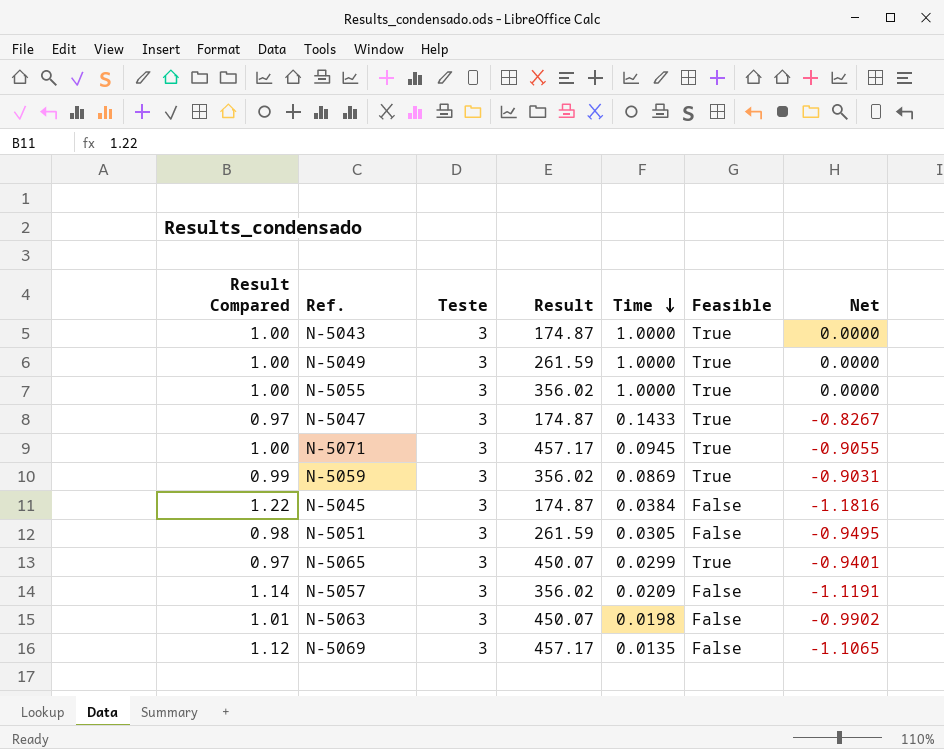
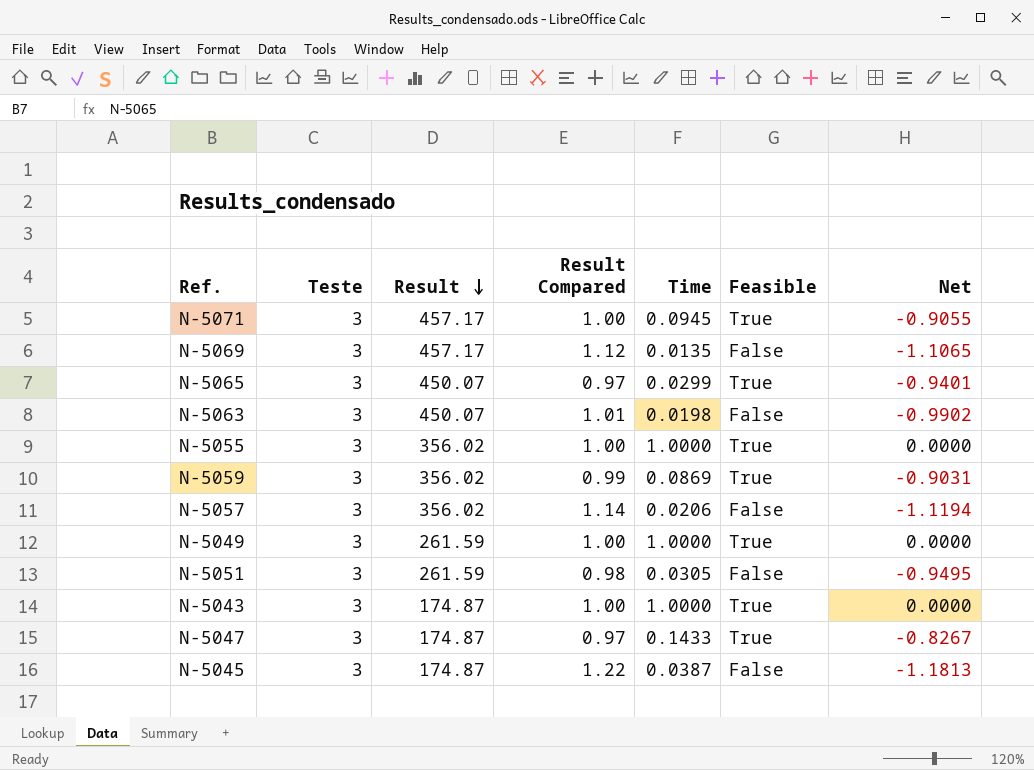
row order: Time descending -> Result descending
column Result Compared | position: 1 -> 4
N-5057 | Time: 0.0209 -> 0.0206
N-5057 | Net: -1.1191 -> -1.1194
N-5045 | Time: 0.0384 -> 0.0387
N-5045 | Net: -1.1816 -> -1.1813

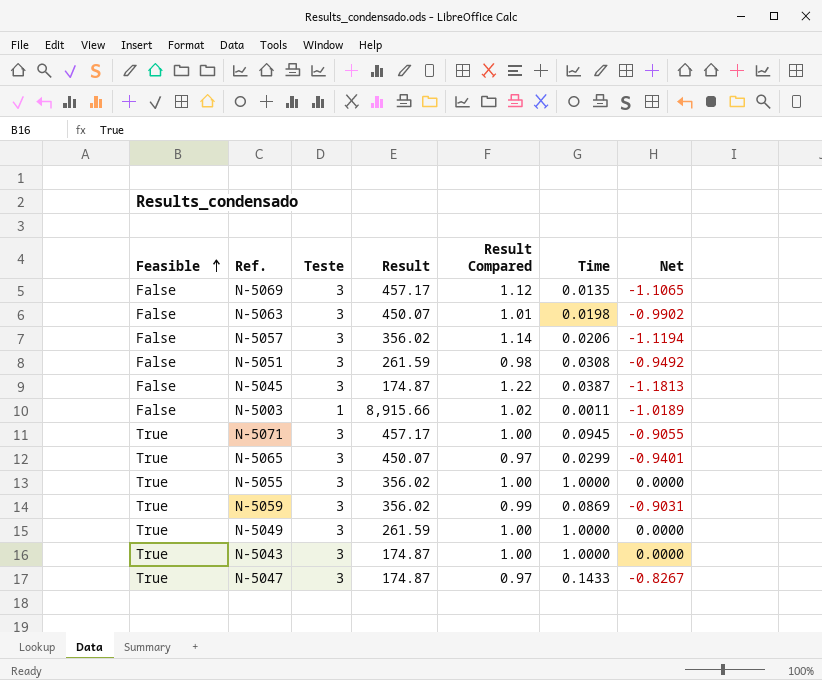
row order: Result descending -> Feasible ascending
column Feasible | position: 6 -> 1
N-5051 | Time: 0.0305 -> 0.0308
N-5051 | Net: -0.9495 -> -0.9492
row N-5003: none -> False | 1 | 8,915.66 | 1.02 | 0.0011 | -1.0189

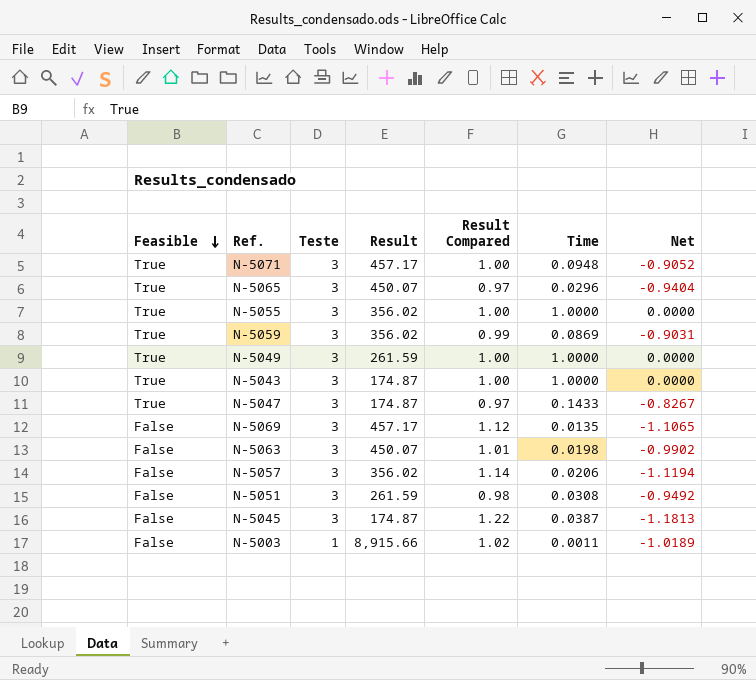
row order: Feasible ascending -> Feasible descending
N-5071 | Time: 0.0945 -> 0.0948
N-5071 | Net: -0.9055 -> -0.9052
N-5065 | Time: 0.0299 -> 0.0296
N-5065 | Net: -0.9401 -> -0.9404

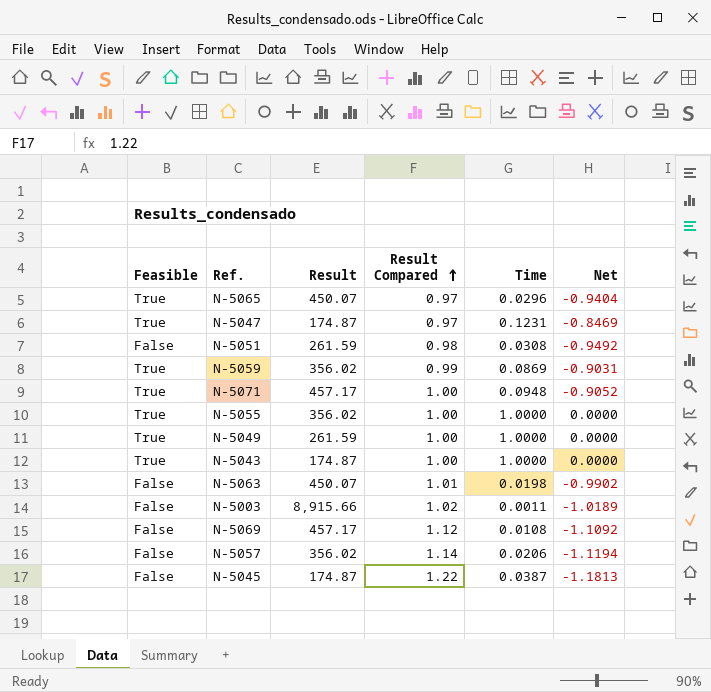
row order: Feasible descending -> Result Compared ascending
column Teste | position: 3 -> none
N-5047 | Time: 0.1433 -> 0.1231
N-5047 | Net: -0.8267 -> -0.8469
N-5069 | Time: 0.0135 -> 0.0108
N-5069 | Net: -1.1065 -> -1.1092

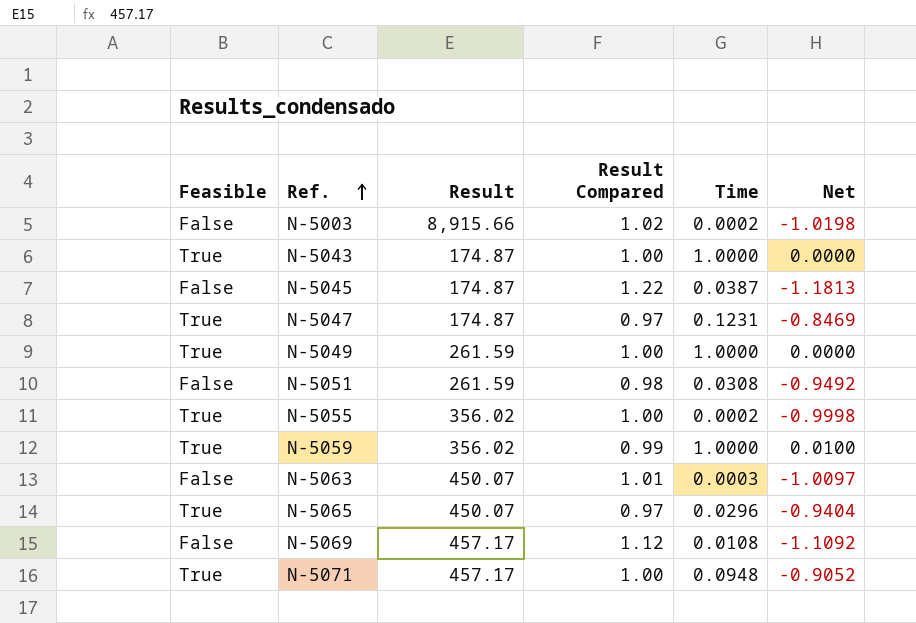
row order: Result Compared ascending -> Ref. ascending
row N-5057: False | 356.02 | 1.14 | 0.0206 | -1.1194 -> none
N-5003 | Time: 0.0011 -> 0.0002
N-5003 | Net: -1.0189 -> -1.0198
N-5055 | Time: 1.0000 -> 0.0002
N-5055 | Net: 0.0000 -> -0.9998
N-5059 | Time: 0.0869 -> 1.0000
N-5059 | Net: -0.9031 -> 0.0100
N-5063 | Time: 0.0198 -> 0.0003
N-5063 | Net: -0.9902 -> -1.0097

